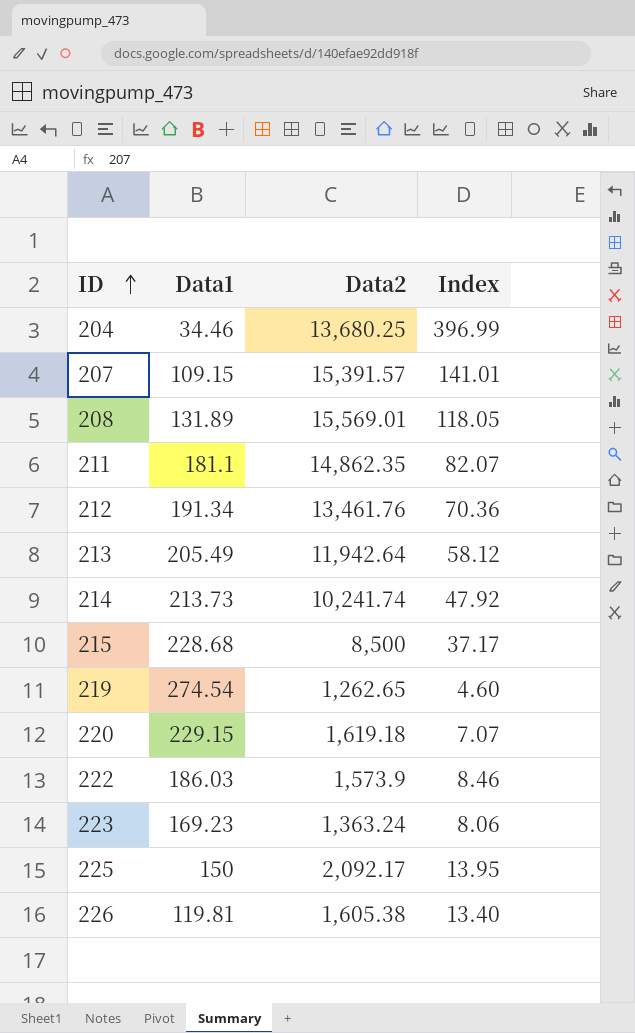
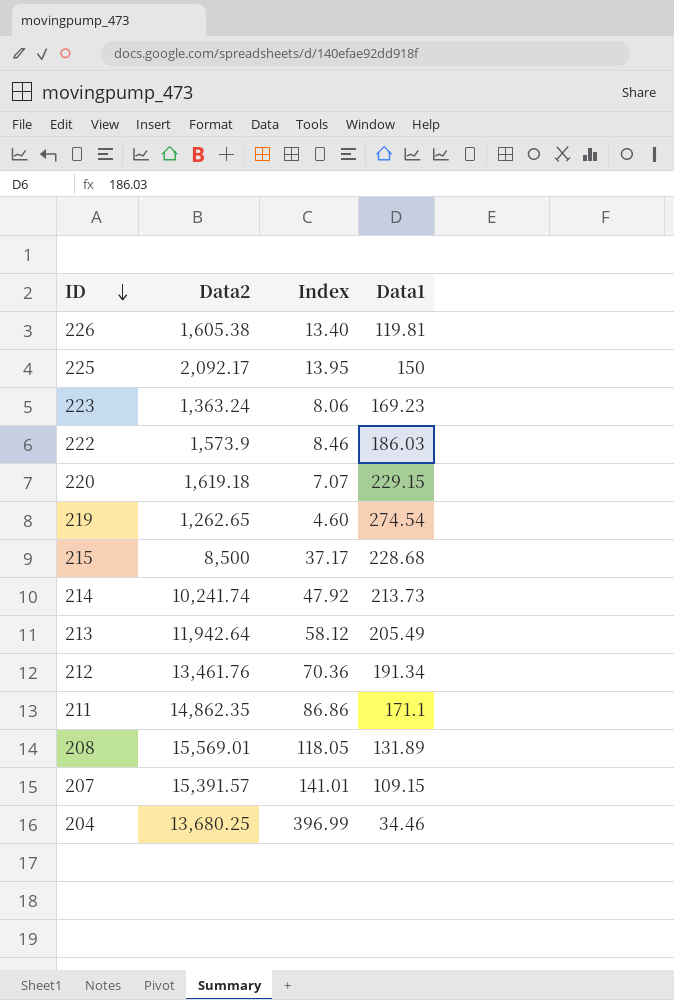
row order: ID ascending -> ID descending
column Data1 | position: 2 -> 4
211 | Index: 82.07 -> 86.86
211 | Data1: 181.1 -> 171.1

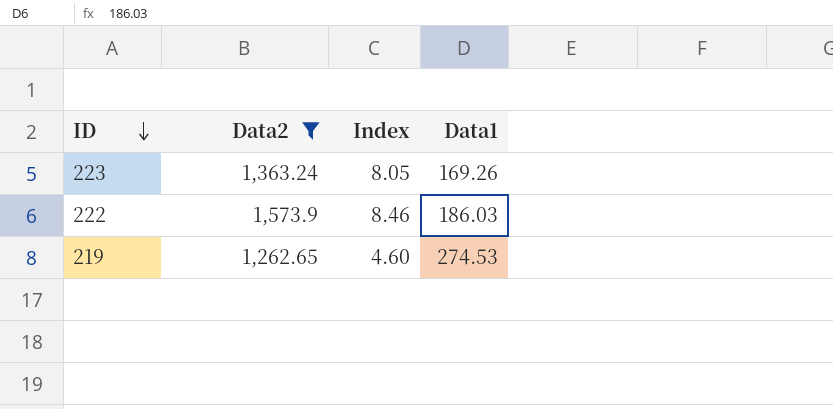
filter: none -> Data2 <= 1,573.9
223 | Index: 8.06 -> 8.05
223 | Data1: 169.23 -> 169.26
219 | Data1: 274.54 -> 274.53

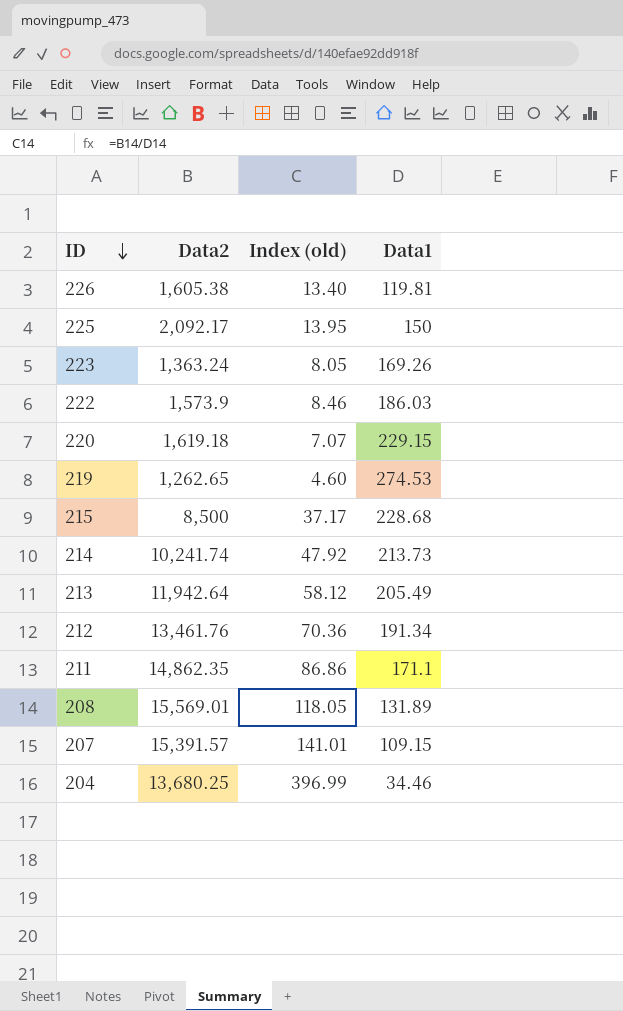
filter: Data2 <= 1,573.9 -> none
column name: Index -> Index (old)

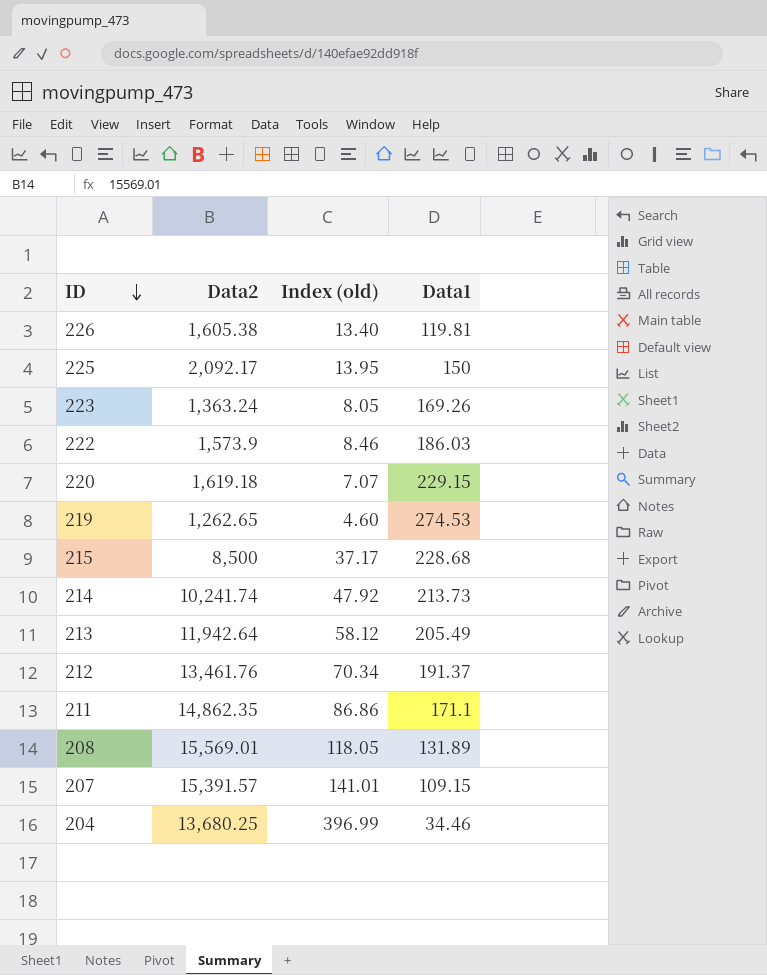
212 | Index (old): 70.36 -> 70.34
212 | Data1: 191.34 -> 191.37

